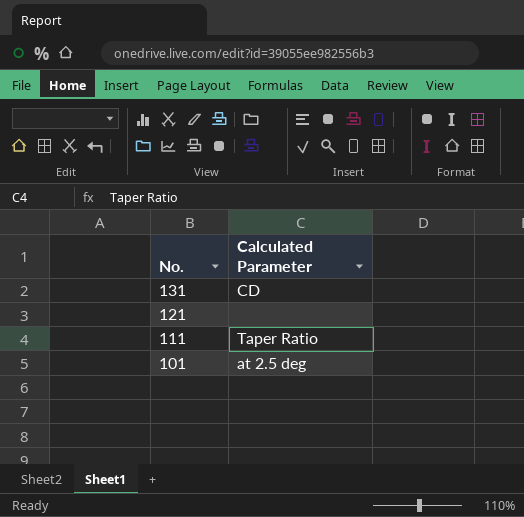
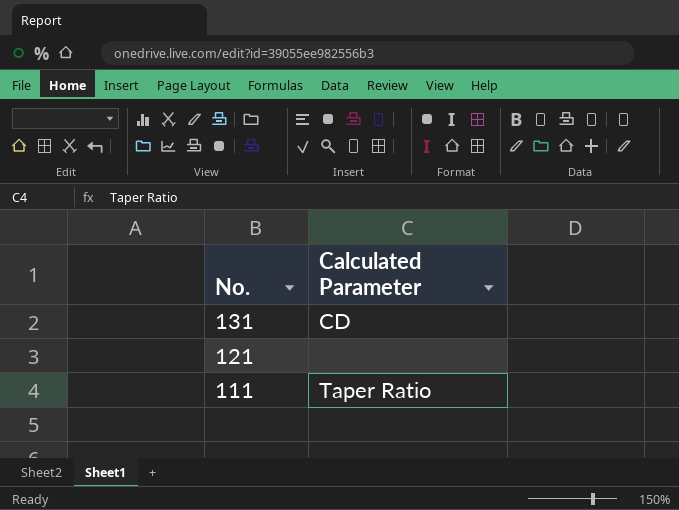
row 101: at 2.5 deg -> none

